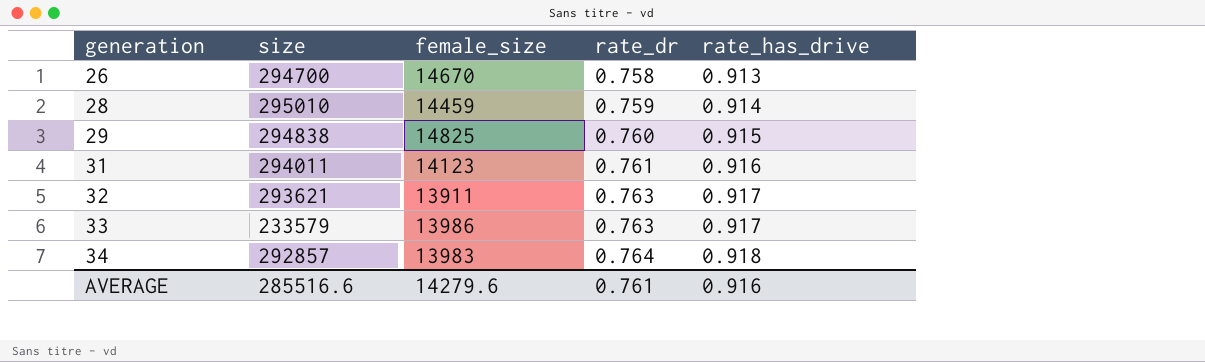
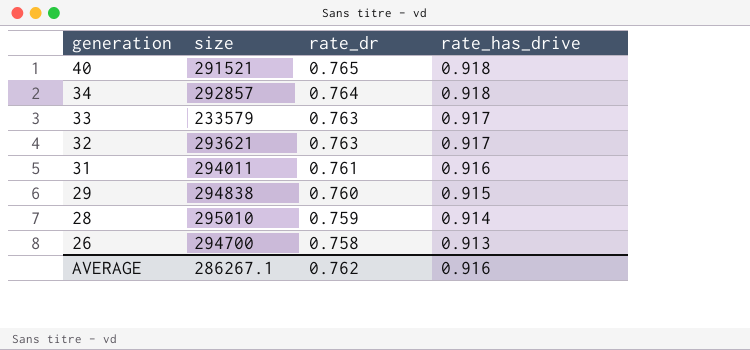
row order: generation ascending -> generation descending
column female_size | position: 3 -> none
row 40: none -> 291521 | 0.765 | 0.918
AVERAGE | size: 285516.6 -> 286267.1
AVERAGE | rate_dr: 0.761 -> 0.762

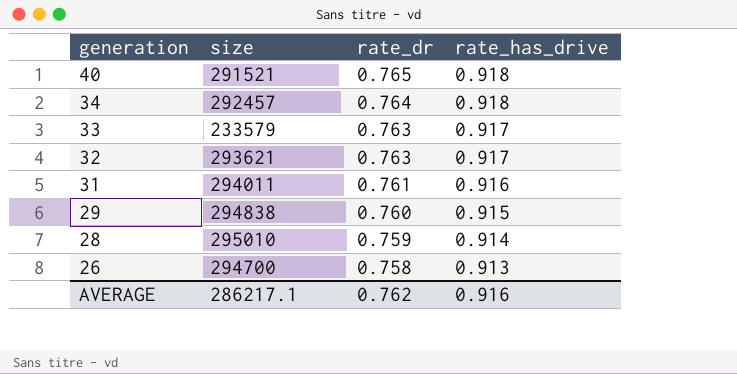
34 | size: 292857 -> 292457
AVERAGE | size: 286267.1 -> 286217.1

